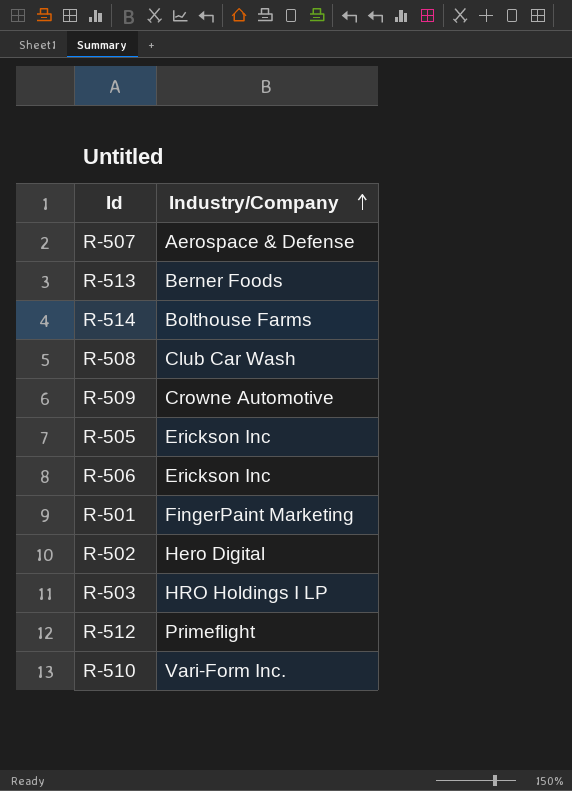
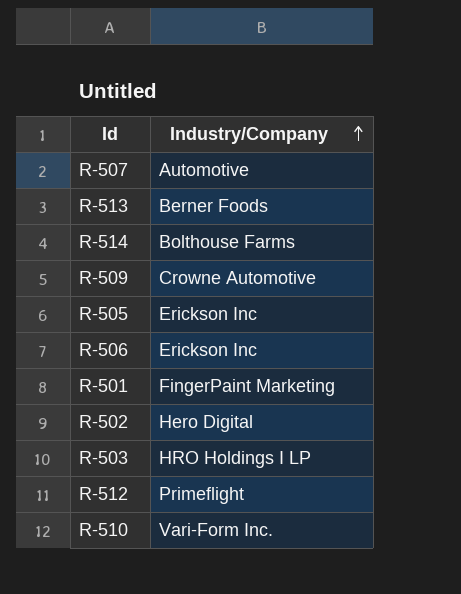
row R-508: Club Car Wash -> none
R-507 | Industry/Company: Aerospace & Defense -> Automotive

